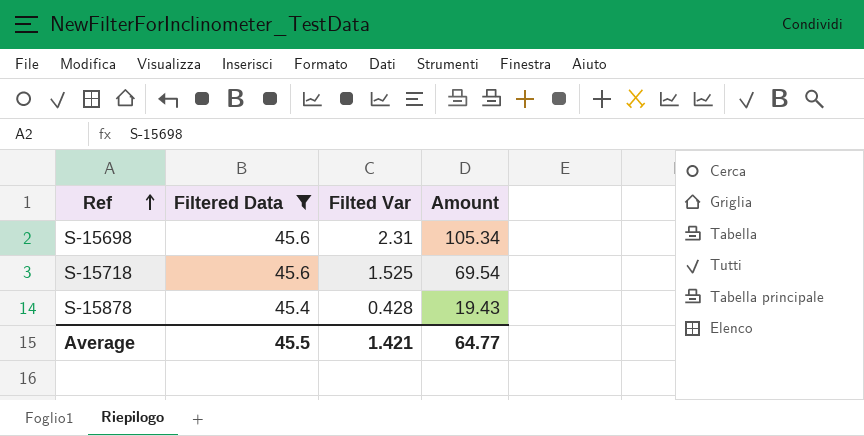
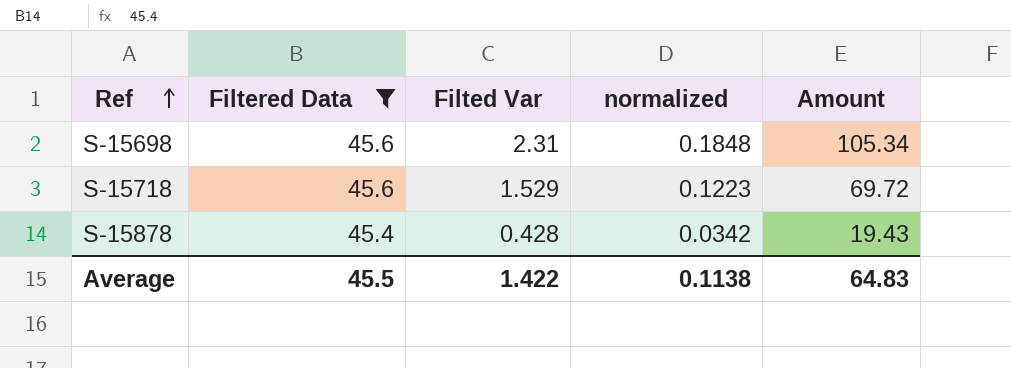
column normalized | formula: none -> [Filted Var] * 0.08
S-15718 | Filted Var: 1.525 -> 1.529
S-15718 | Amount: 69.54 -> 69.72
Average | Filted Var: 1.421 -> 1.422
Average | Amount: 64.77 -> 64.83

